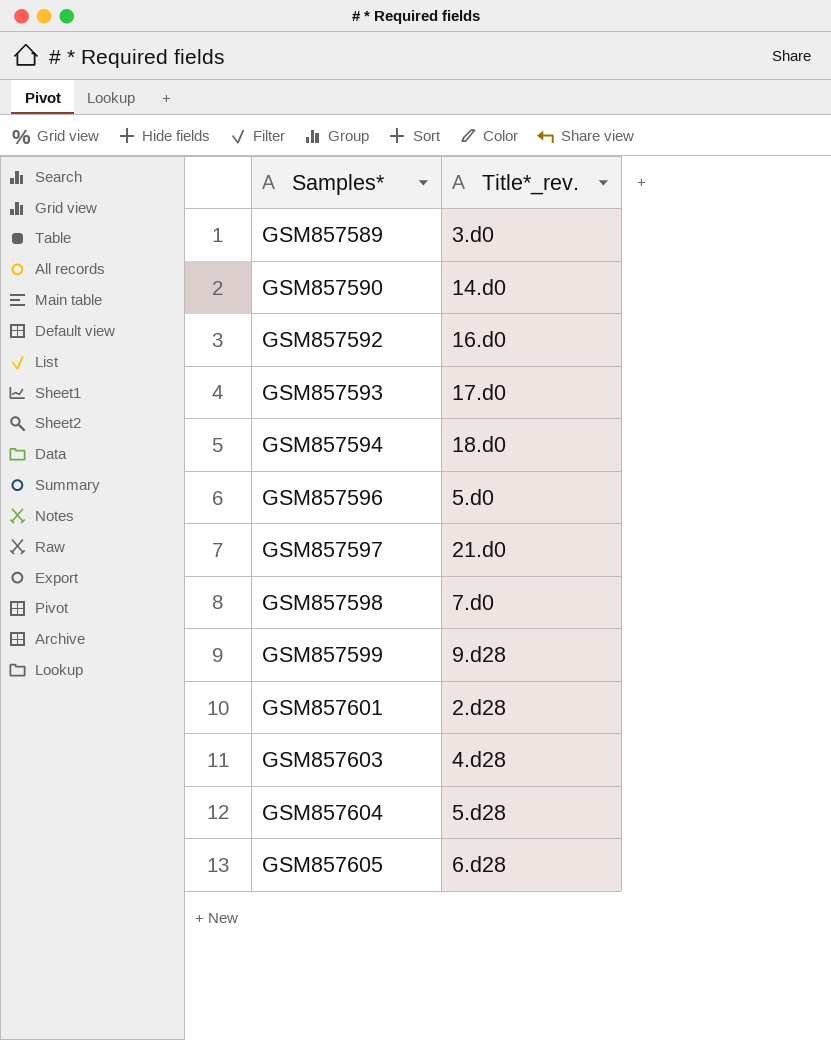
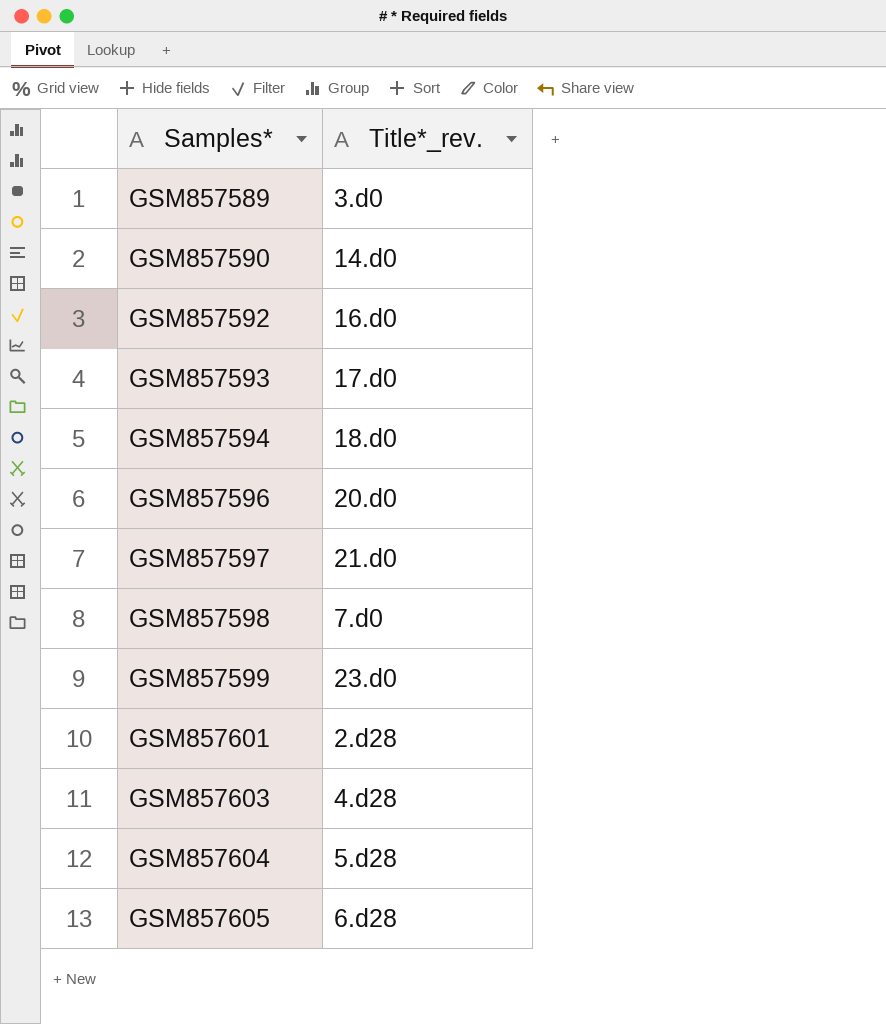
GSM857596 | Title*_rev.: 5.d0 -> 20.d0
GSM857599 | Title*_rev.: 9.d28 -> 23.d0

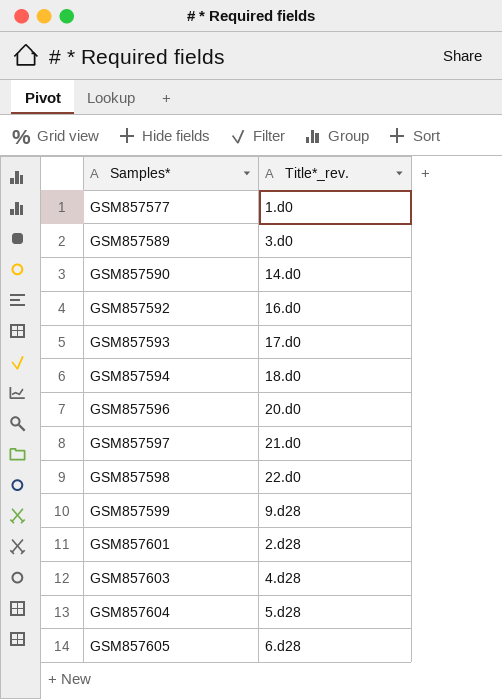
row GSM857577: none -> 1.d0
GSM857598 | Title*_rev.: 7.d0 -> 22.d0
GSM857599 | Title*_rev.: 23.d0 -> 9.d28

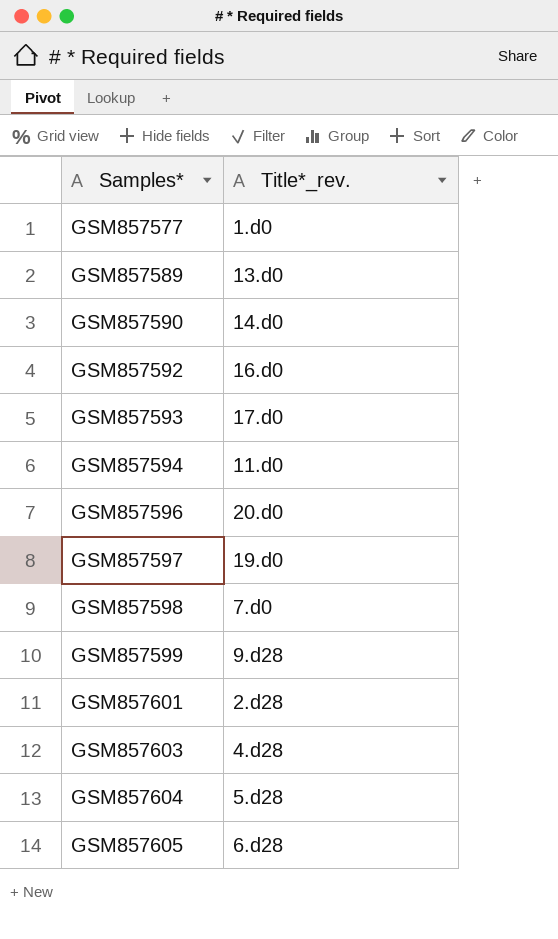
GSM857589 | Title*_rev.: 3.d0 -> 13.d0
GSM857594 | Title*_rev.: 18.d0 -> 11.d0
GSM857597 | Title*_rev.: 21.d0 -> 19.d0
GSM857598 | Title*_rev.: 22.d0 -> 7.d0

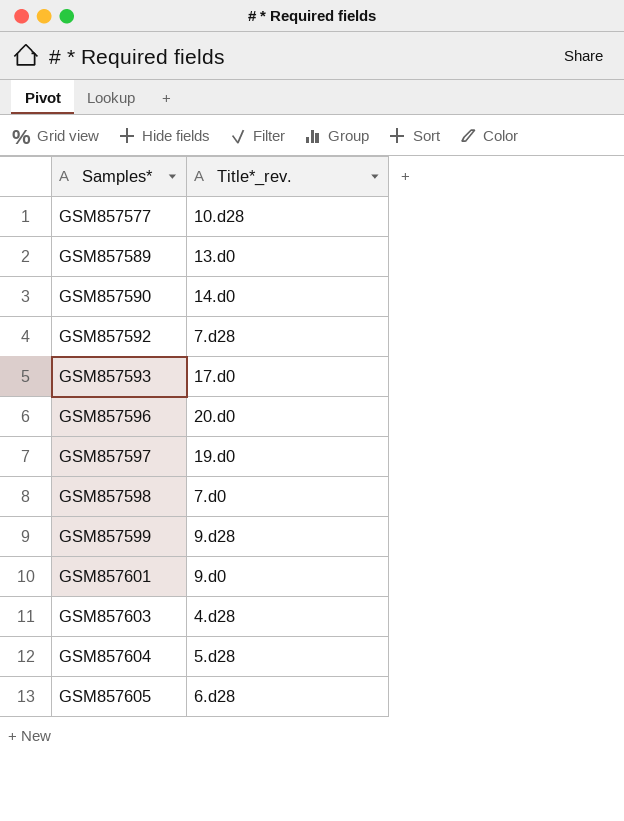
row GSM857594: 11.d0 -> none
GSM857577 | Title*_rev.: 1.d0 -> 10.d28
GSM857592 | Title*_rev.: 16.d0 -> 7.d28
GSM857601 | Title*_rev.: 2.d28 -> 9.d0

